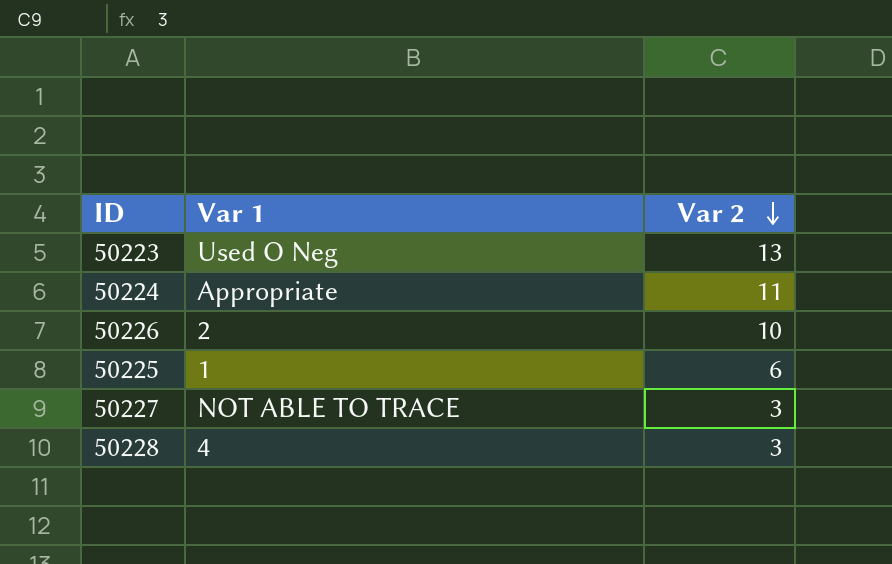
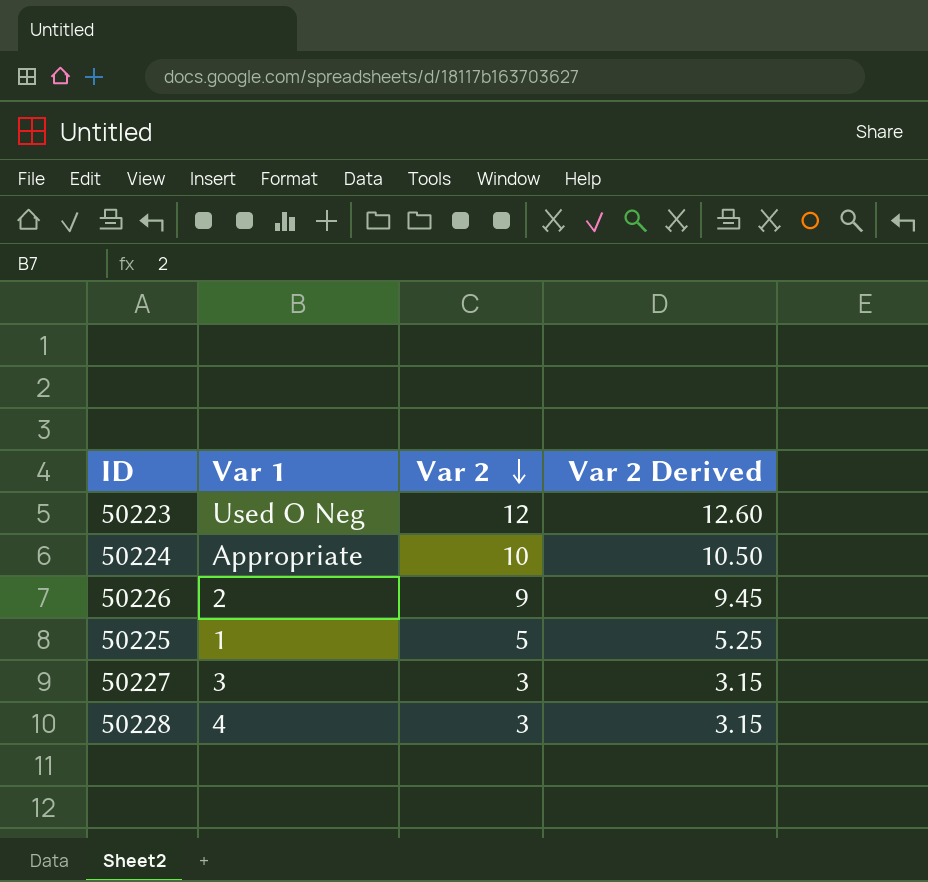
column Var 2 Derived | formula: none -> [Var 2] * 1.05
50223 | Var 2: 13 -> 12
50224 | Var 2: 11 -> 10
50226 | Var 2: 10 -> 9
50225 | Var 2: 6 -> 5
50227 | Var 1: NOT ABLE TO TRACE -> 3

